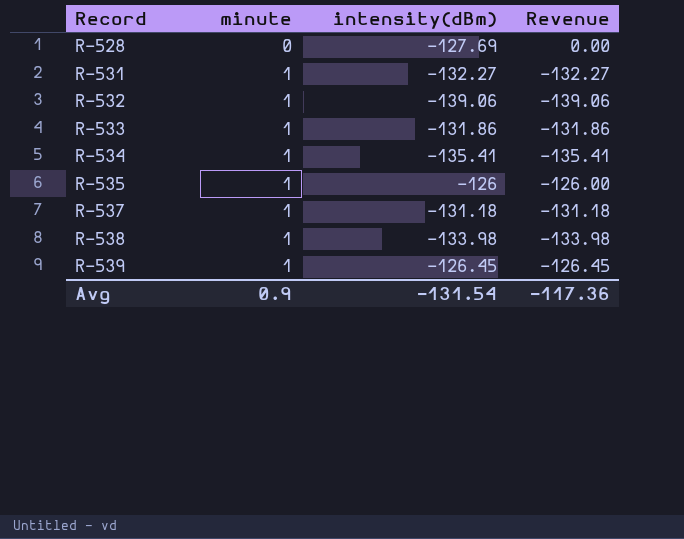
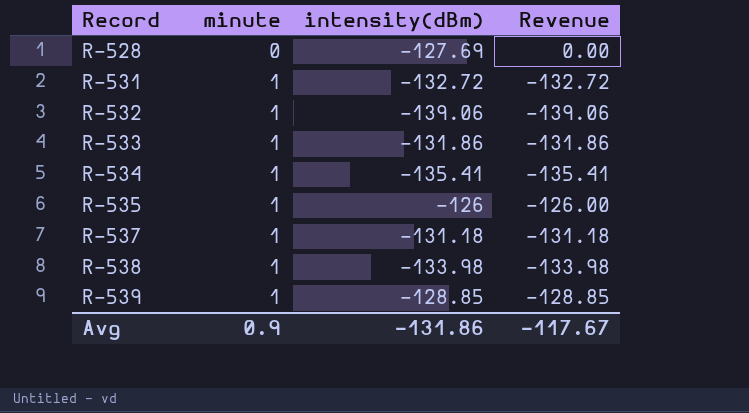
R-531 | intensity(dBm): -132.27 -> -132.72
R-531 | Revenue: -132.27 -> -132.72
R-539 | intensity(dBm): -126.45 -> -128.85
R-539 | Revenue: -126.45 -> -128.85
Avg | intensity(dBm): -131.54 -> -131.86
Avg | Revenue: -117.36 -> -117.67

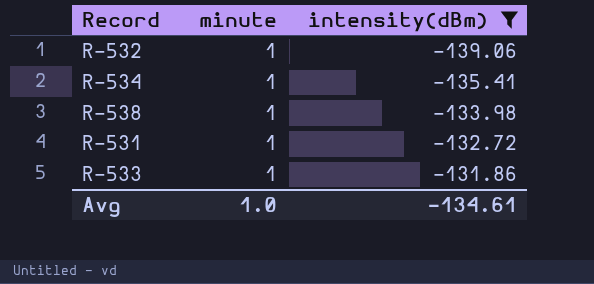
filter: none -> intensity(dBm) <= -131.86
row order: Record ascending -> intensity(dBm) ascending
column Revenue | formula: [minute] * [intensity(dBm)] -> none
Avg | minute: 0.9 -> 1.0
Avg | intensity(dBm): -131.86 -> -134.61

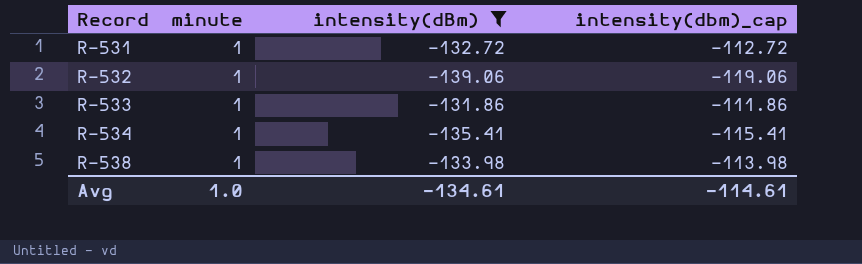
row order: intensity(dBm) ascending -> Record ascending
column intensity(dbm)_cap | formula: none -> [intensity(dBm)] + 20

